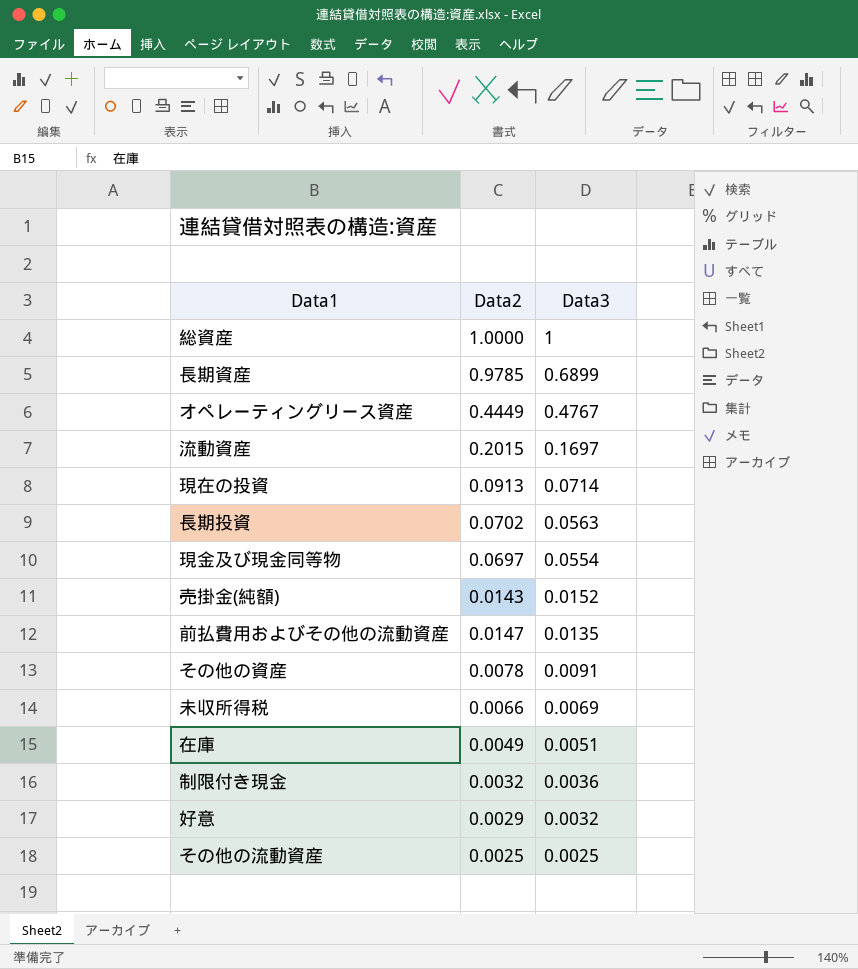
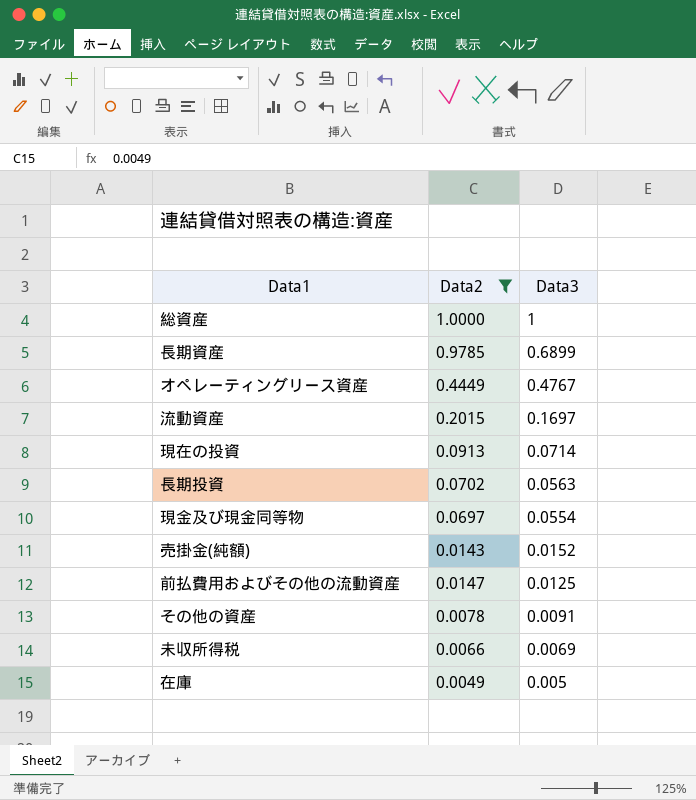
filter: none -> Data2 >= 0.0049
前払費用およびその他の流動資産 | Data3: 0.0135 -> 0.0125
在庫 | Data3: 0.0051 -> 0.005

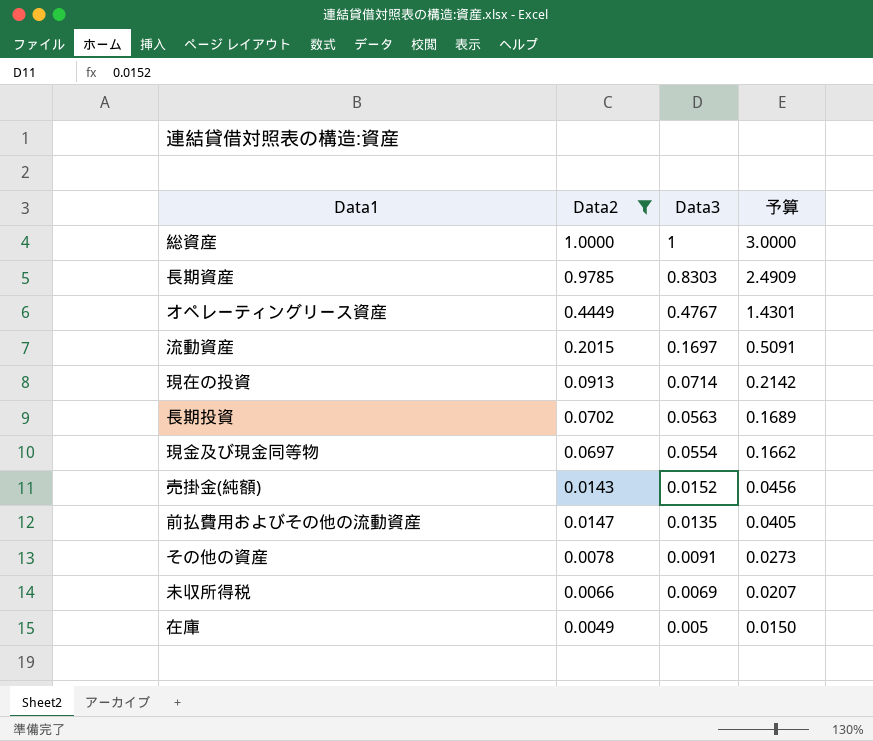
column 予算 | formula: none -> [Data3] * 3
長期資産 | Data3: 0.6899 -> 0.8303
前払費用およびその他の流動資産 | Data3: 0.0125 -> 0.0135

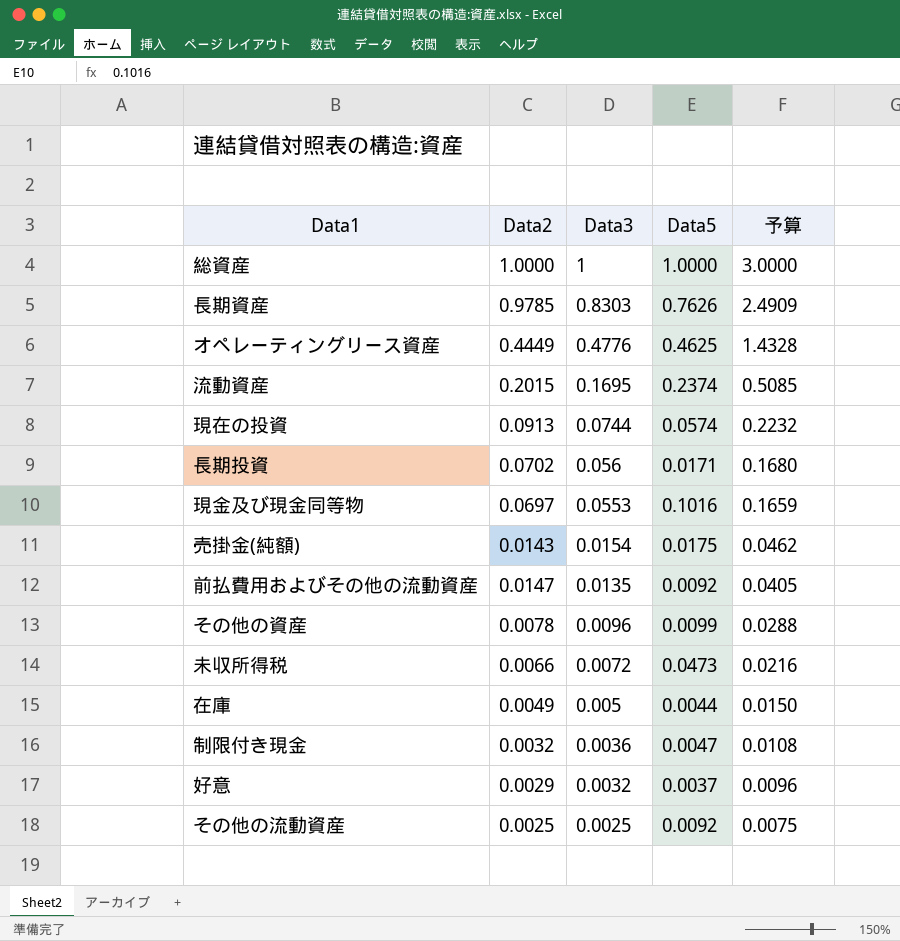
filter: Data2 >= 0.0049 -> none
column Data5 | position: none -> 4
オペレーティングリース資産 | Data3: 0.4767 -> 0.4776
オペレーティングリース資産 | 予算: 1.4301 -> 1.4328
流動資産 | Data3: 0.1697 -> 0.1695
流動資産 | 予算: 0.5091 -> 0.5085
現在の投資 | Data3: 0.0714 -> 0.0744
現在の投資 | 予算: 0.2142 -> 0.2232
長期投資 | Data3: 0.0563 -> 0.056
長期投資 | 予算: 0.1689 -> 0.1680
現金及び現金同等物 | Data3: 0.0554 -> 0.0553
現金及び現金同等物 | 予算: 0.1662 -> 0.1659
売掛金(純額) | Data3: 0.0152 -> 0.0154
売掛金(純額) | 予算: 0.0456 -> 0.0462
その他の資産 | Data3: 0.0091 -> 0.0096
その他の資産 | 予算: 0.0273 -> 0.0288
未収所得税 | Data3: 0.0069 -> 0.0072
未収所得税 | 予算: 0.0207 -> 0.0216

